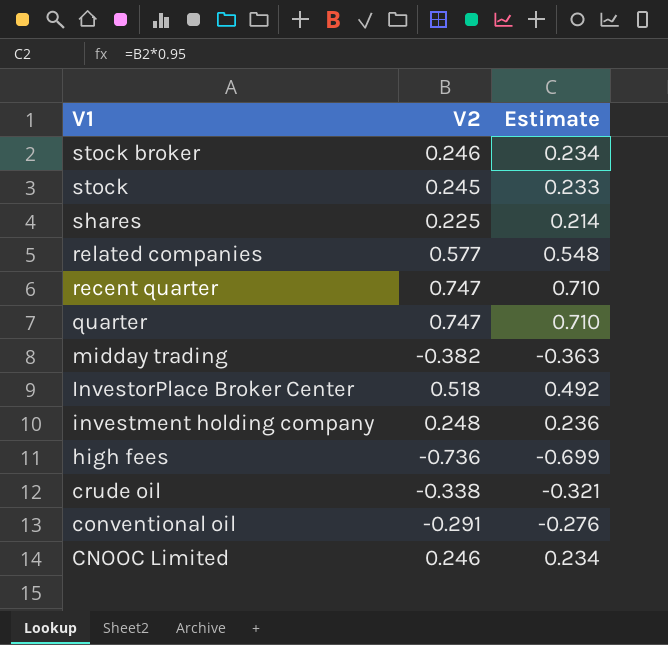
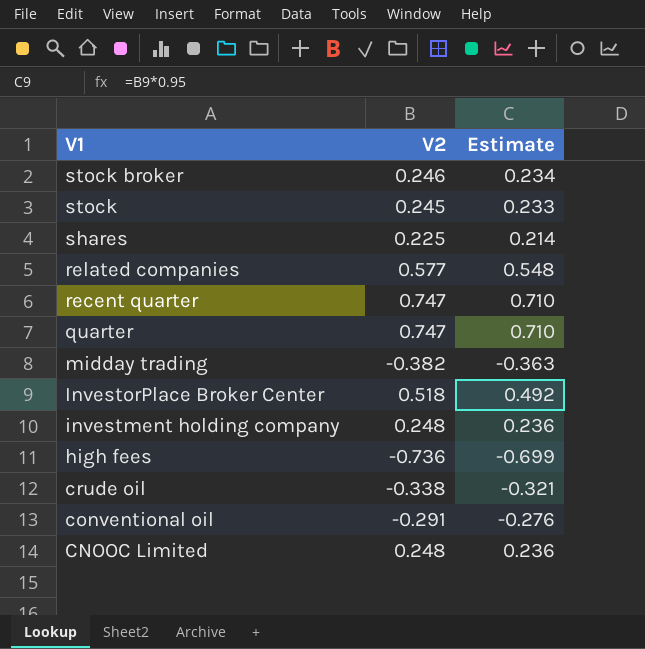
CNOOC Limited | V2: 0.246 -> 0.248
CNOOC Limited | Estimate: 0.234 -> 0.236

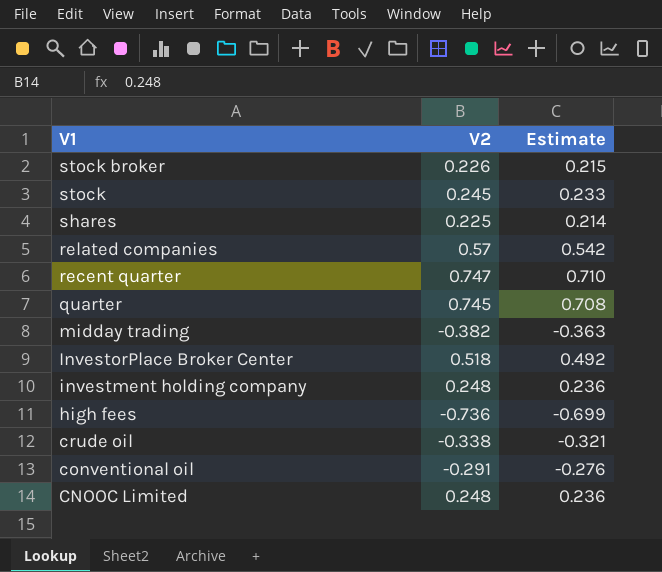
stock broker | V2: 0.246 -> 0.226
stock broker | Estimate: 0.234 -> 0.215
related companies | V2: 0.577 -> 0.57
related companies | Estimate: 0.548 -> 0.542
quarter | V2: 0.747 -> 0.745
quarter | Estimate: 0.710 -> 0.708

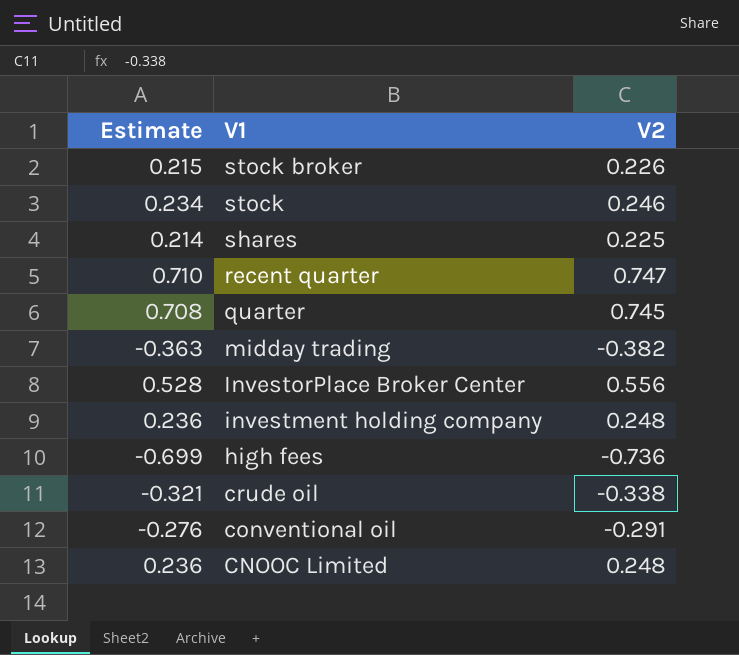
column Estimate | position: 3 -> 1
row related companies: 0.57 | 0.542 -> none
stock | Estimate: 0.233 -> 0.234
stock | V2: 0.245 -> 0.246
InvestorPlace Broker Center | Estimate: 0.492 -> 0.528
InvestorPlace Broker Center | V2: 0.518 -> 0.556

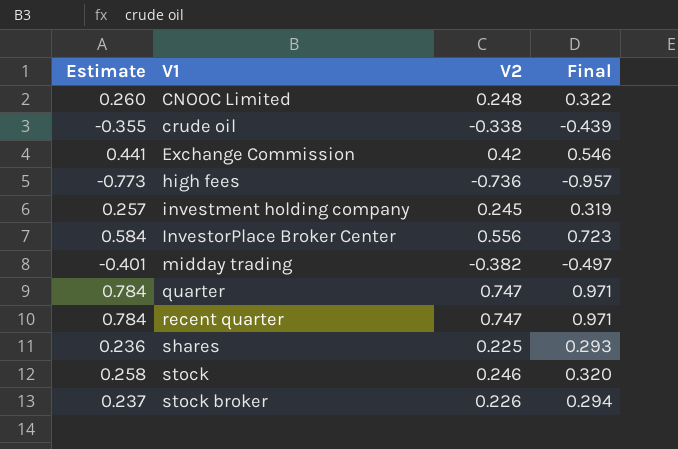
row order: V1 descending -> V1 ascending
column Estimate | formula: [V2] * 0.95 -> [V2] * 1.05
column Final | formula: none -> [V2] * 1.3
row conventional oil: -0.276 | -0.291 -> none
row Exchange Commission: none -> 0.441 | 0.42 | 0.546
investment holding company | V2: 0.248 -> 0.245
quarter | V2: 0.745 -> 0.747

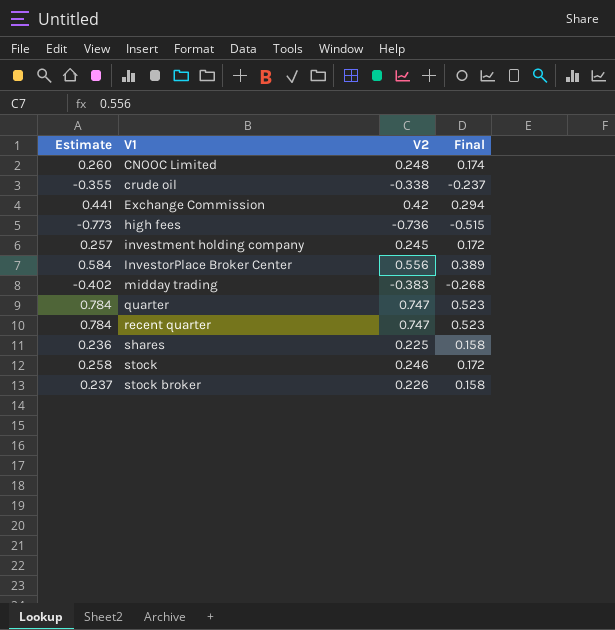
column Final | formula: [V2] * 1.3 -> [V2] * 0.7
midday trading | Estimate: -0.401 -> -0.402
midday trading | V2: -0.382 -> -0.383

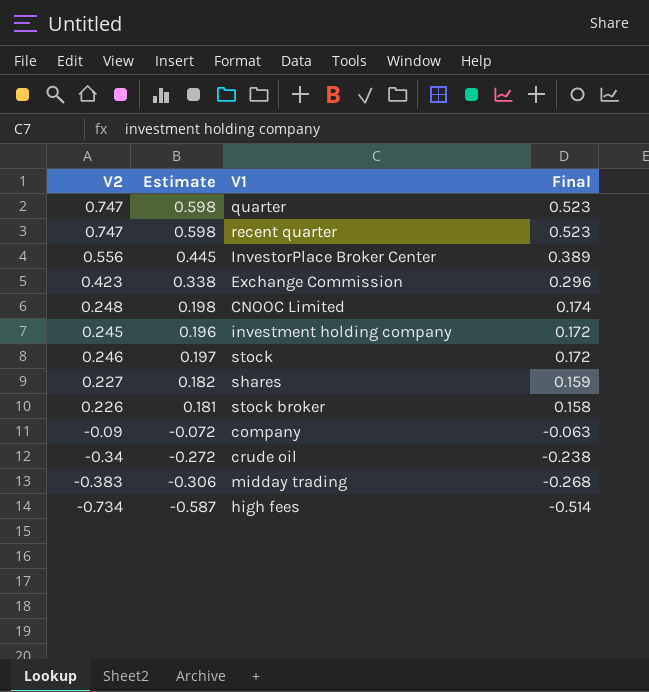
row order: V1 ascending -> Final descending
column V2 | position: 3 -> 1
column Estimate | formula: [V2] * 1.05 -> [V2] * 0.8
Exchange Commission | V2: 0.42 -> 0.423
Exchange Commission | Final: 0.294 -> 0.296
shares | V2: 0.225 -> 0.227
shares | Final: 0.158 -> 0.159
row company: none -> -0.09 | -0.072 | -0.063
crude oil | V2: -0.338 -> -0.34
crude oil | Final: -0.237 -> -0.238
high fees | V2: -0.736 -> -0.734
high fees | Final: -0.515 -> -0.514

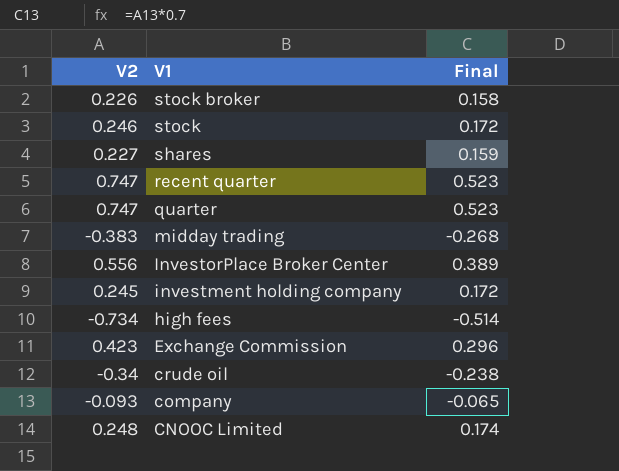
row order: Final descending -> V1 descending
column Estimate | formula: [V2] * 0.8 -> none
company | V2: -0.09 -> -0.093
company | Final: -0.063 -> -0.065

